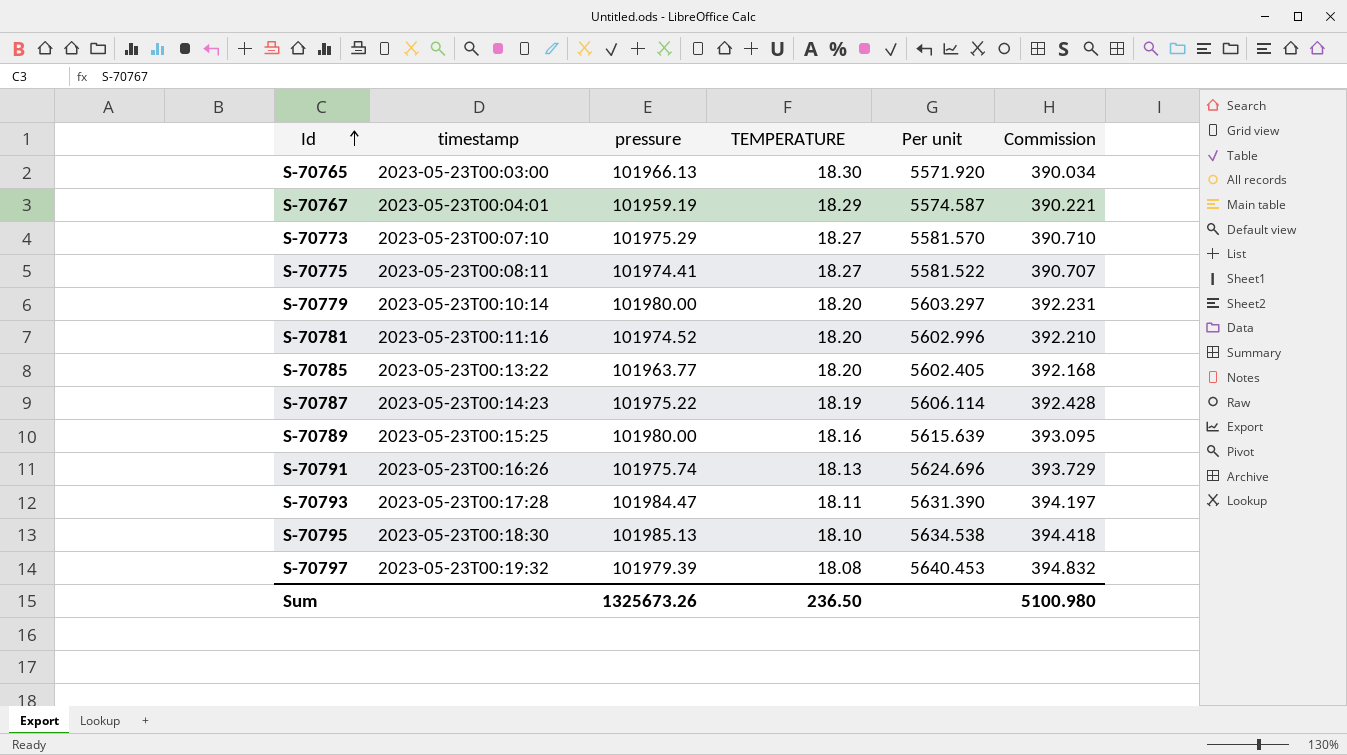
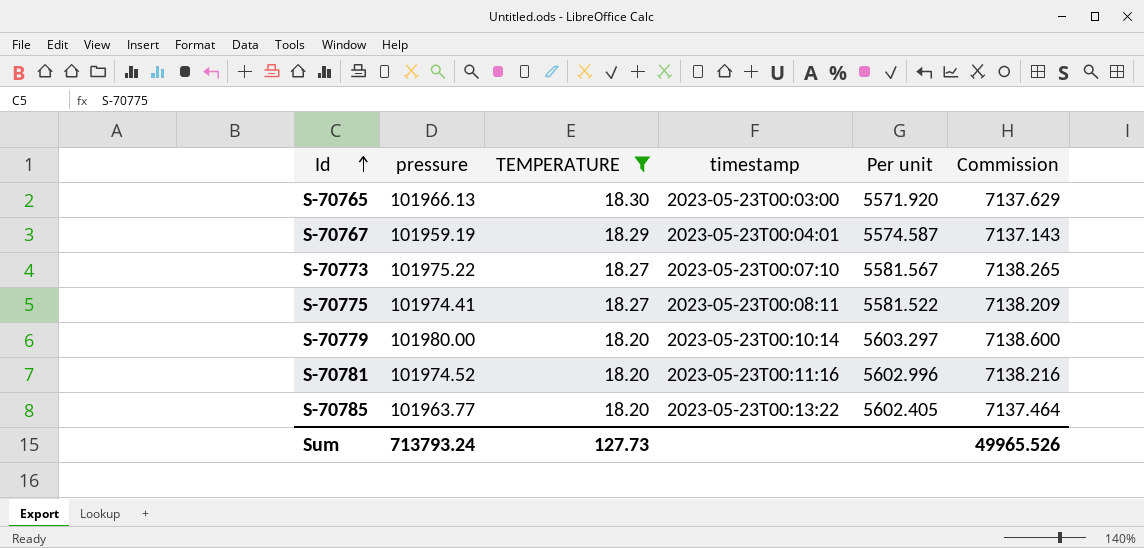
filter: none -> TEMPERATURE >= 18.20
column timestamp | position: 2 -> 4
column Commission | formula: [Per unit] * 0.07 -> [pressure] * 0.07
S-70773 | pressure: 101975.29 -> 101975.22
S-70773 | Per unit: 5581.570 -> 5581.567
Sum | pressure: 1325673.26 -> 713793.24
Sum | TEMPERATURE: 236.50 -> 127.73
Sum | Commission: 5100.980 -> 49965.526

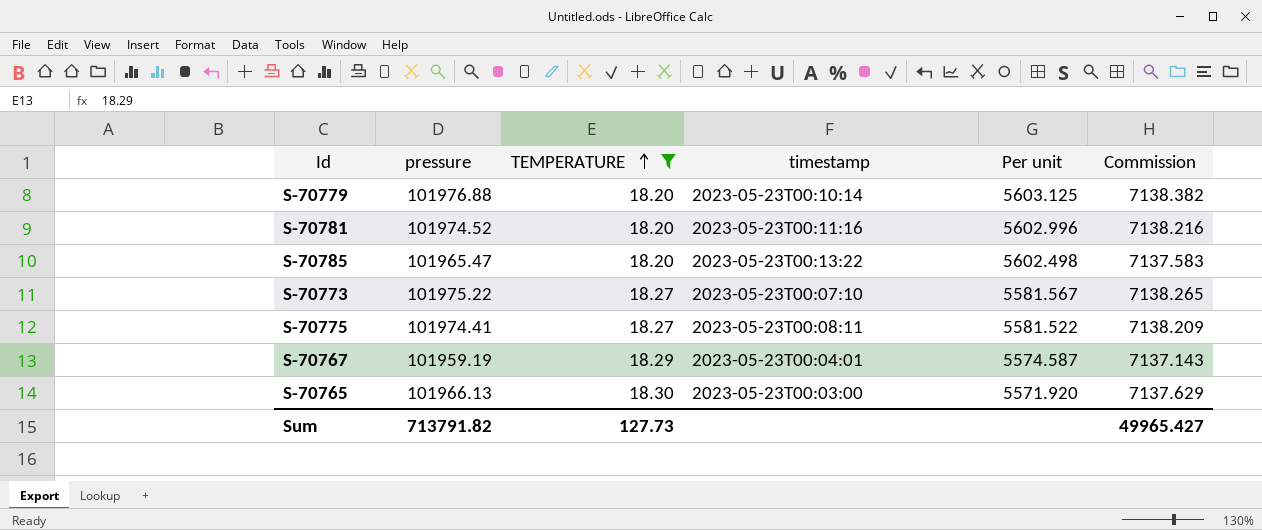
row order: Id ascending -> TEMPERATURE ascending
S-70779 | pressure: 101980.00 -> 101976.88
S-70779 | Per unit: 5603.297 -> 5603.125
S-70779 | Commission: 7138.600 -> 7138.382
S-70785 | pressure: 101963.77 -> 101965.47
S-70785 | Per unit: 5602.405 -> 5602.498
S-70785 | Commission: 7137.464 -> 7137.583
Sum | pressure: 713793.24 -> 713791.82
Sum | Commission: 49965.526 -> 49965.427

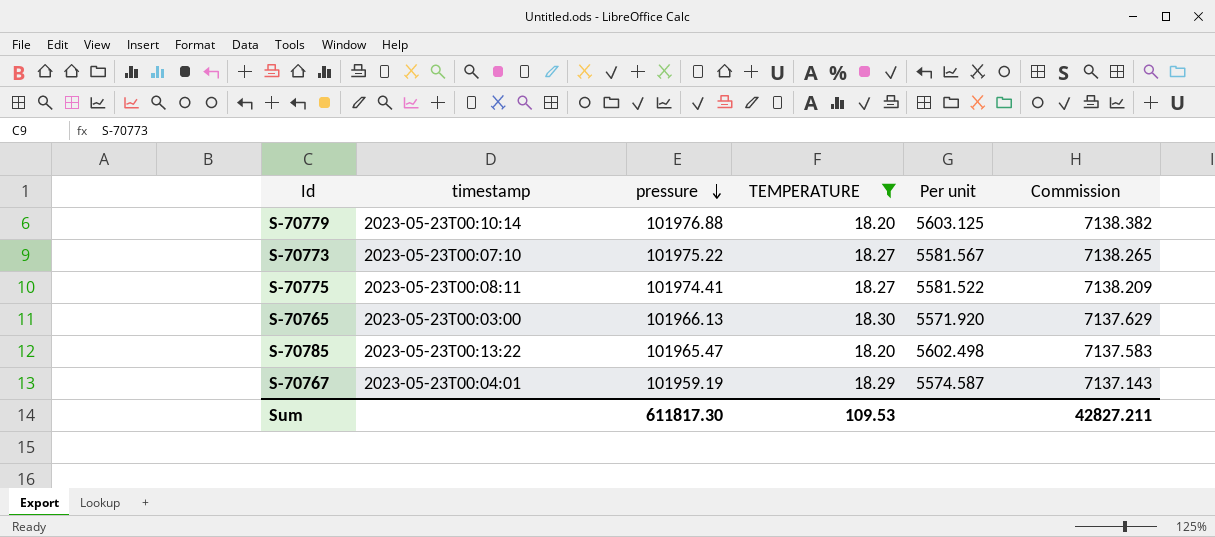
row order: TEMPERATURE ascending -> pressure descending
column timestamp | position: 4 -> 2
row S-70781: 101974.52 | 18.20 | 2023-05-23T00:11:16 | 5602.996 | 7138.216 -> none
Sum | pressure: 713791.82 -> 611817.30
Sum | TEMPERATURE: 127.73 -> 109.53
Sum | Commission: 49965.427 -> 42827.211

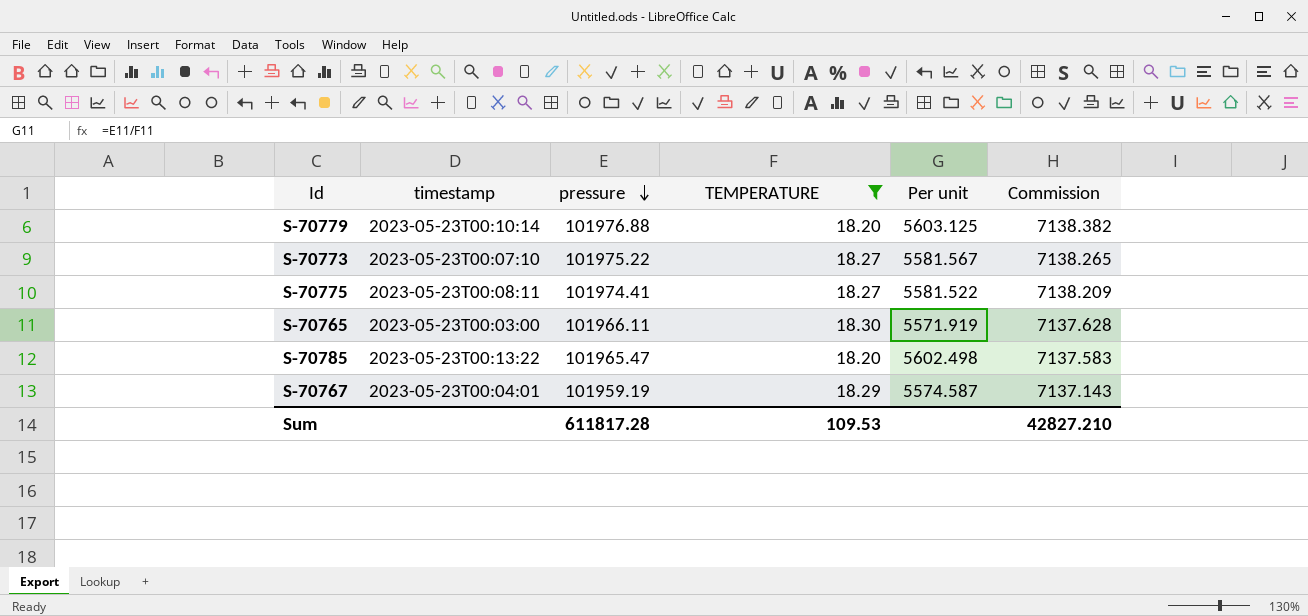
S-70765 | pressure: 101966.13 -> 101966.11
S-70765 | Per unit: 5571.920 -> 5571.919
S-70765 | Commission: 7137.629 -> 7137.628
Sum | pressure: 611817.30 -> 611817.28
Sum | Commission: 42827.211 -> 42827.210

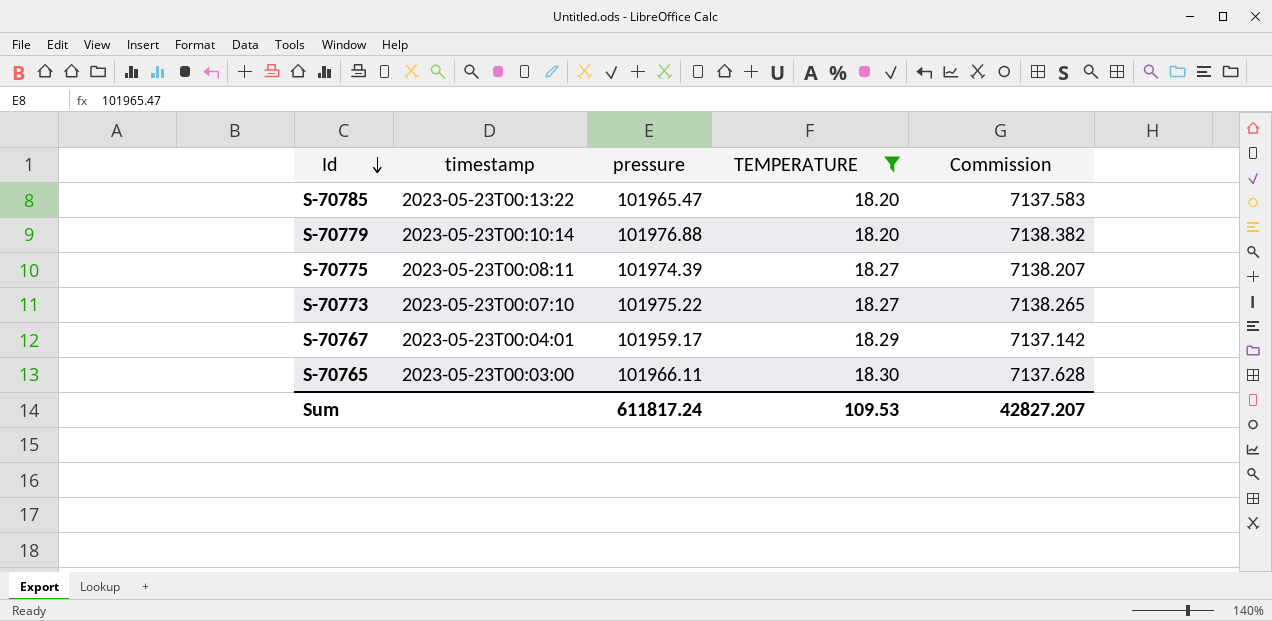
row order: pressure descending -> Id descending
column Per unit | formula: [pressure] / [TEMPERATURE] -> none
S-70775 | pressure: 101974.41 -> 101974.39
S-70775 | Commission: 7138.209 -> 7138.207
S-70767 | pressure: 101959.19 -> 101959.17
S-70767 | Commission: 7137.143 -> 7137.142
Sum | pressure: 611817.28 -> 611817.24
Sum | Commission: 42827.210 -> 42827.207

